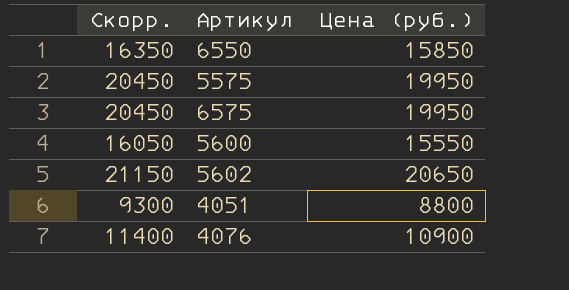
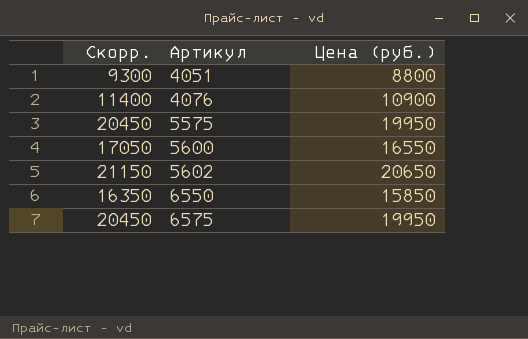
row order: none -> Артикул ascending
5600 | Скорр.: 16050 -> 17050
5600 | Цена (руб.): 15550 -> 16550

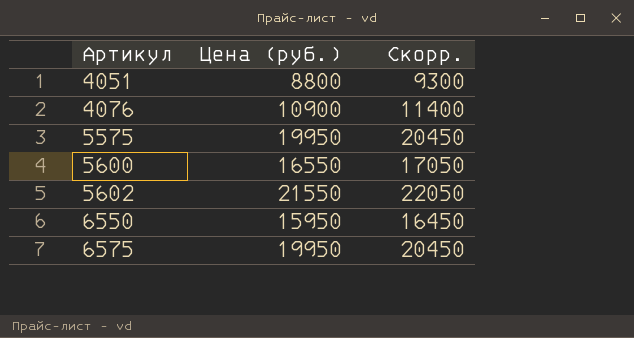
column Скорр. | position: 1 -> 3
5602 | Цена (руб.): 20650 -> 21550
5602 | Скорр.: 21150 -> 22050
6550 | Цена (руб.): 15850 -> 15950
6550 | Скорр.: 16350 -> 16450

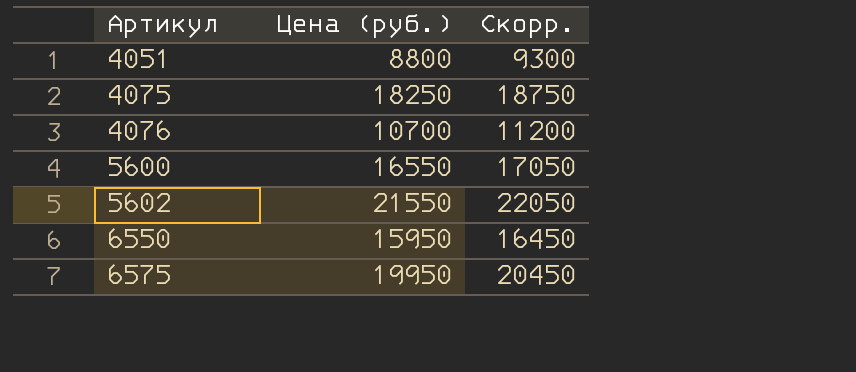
row 5575: 19950 | 20450 -> none
row 4075: none -> 18250 | 18750
4076 | Цена (руб.): 10900 -> 10700
4076 | Скорр.: 11400 -> 11200

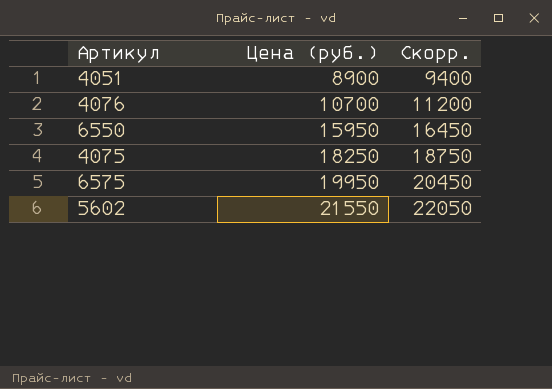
row order: Артикул ascending -> Цена (руб.) ascending
row 5600: 16550 | 17050 -> none
4051 | Цена (руб.): 8800 -> 8900
4051 | Скорр.: 9300 -> 9400

